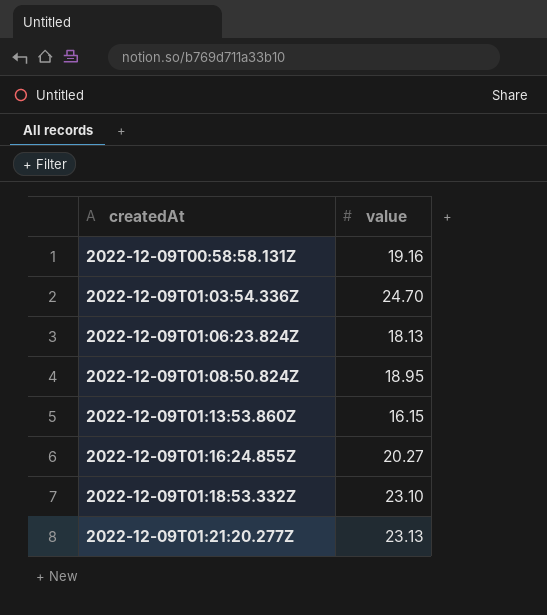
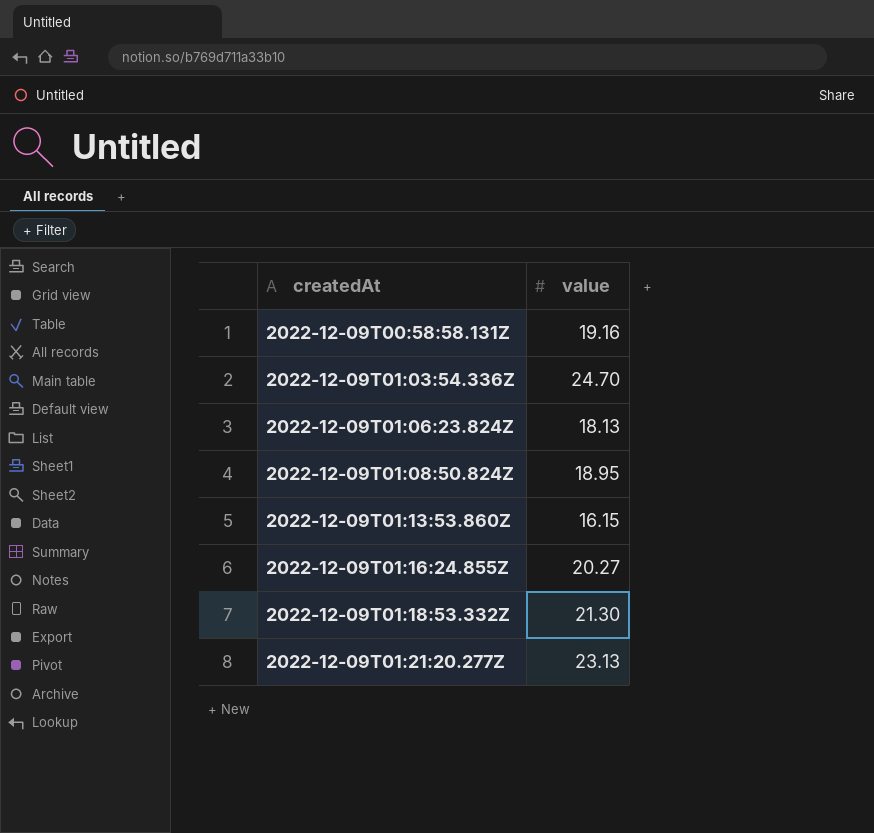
2022-12-09T01:18:53.332Z | value: 23.10 -> 21.30

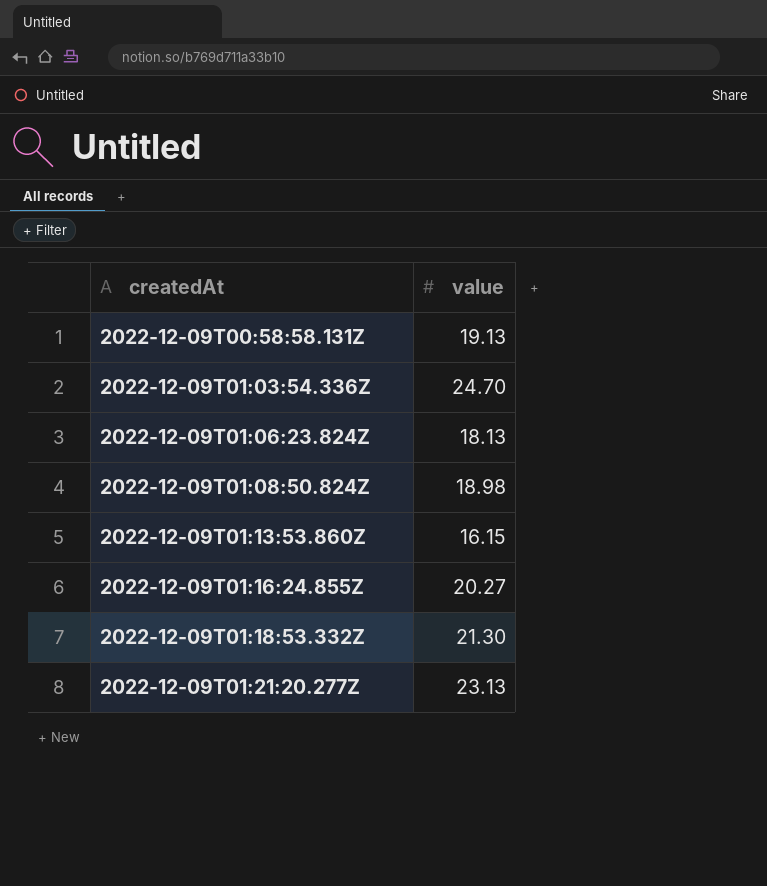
2022-12-09T00:58:58.131Z | value: 19.16 -> 19.13
2022-12-09T01:08:50.824Z | value: 18.95 -> 18.98

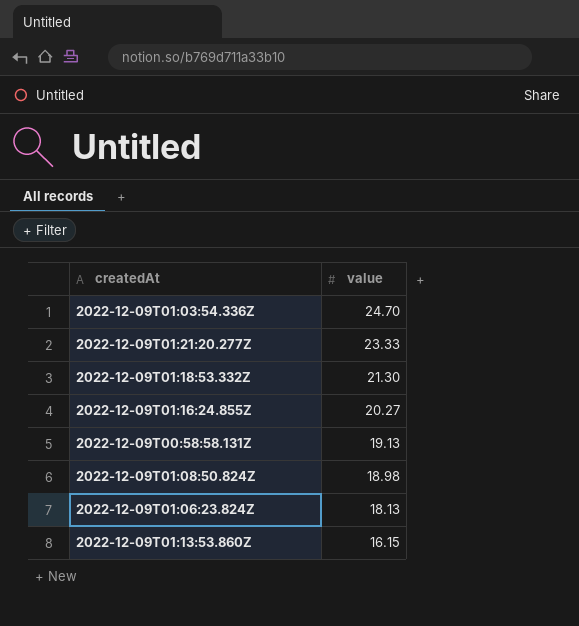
row order: createdAt ascending -> value descending
2022-12-09T01:21:20.277Z | value: 23.13 -> 23.33

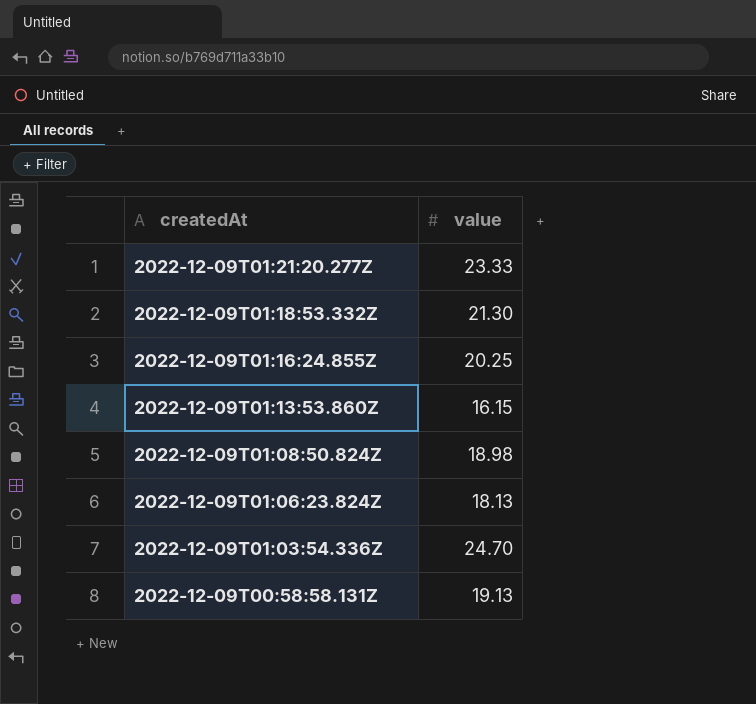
row order: value descending -> createdAt descending
2022-12-09T01:16:24.855Z | value: 20.27 -> 20.25

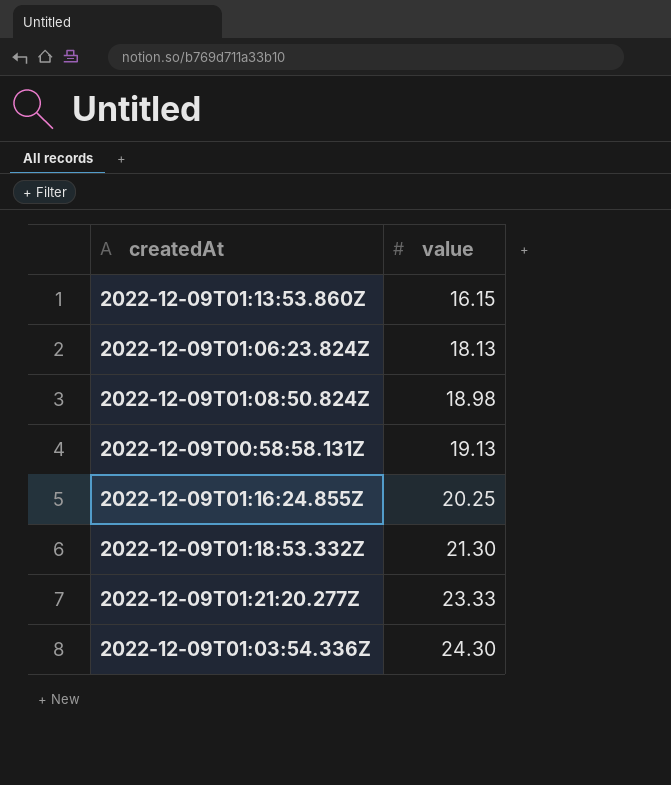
row order: createdAt descending -> value ascending
2022-12-09T01:03:54.336Z | value: 24.70 -> 24.30

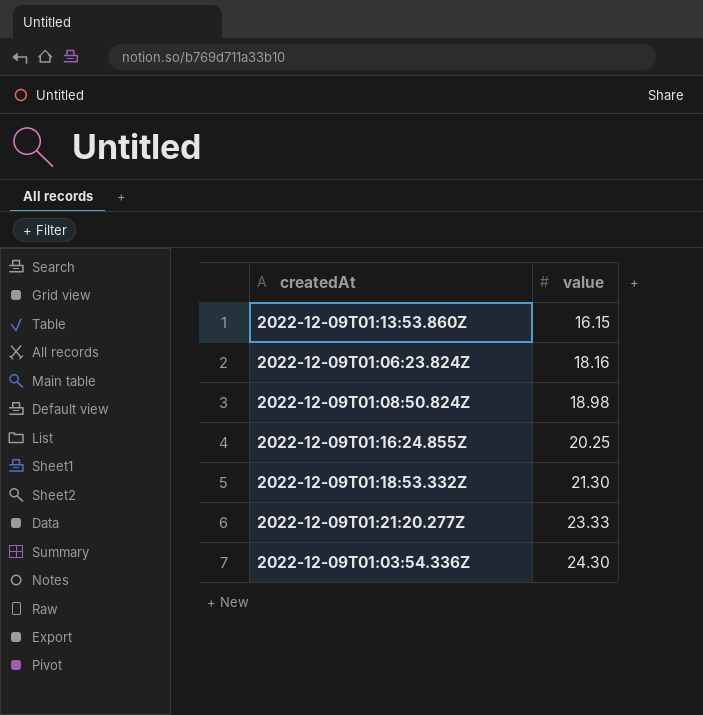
row 2022-12-09T00:58:58.131Z: 19.13 -> none
2022-12-09T01:06:23.824Z | value: 18.13 -> 18.16

